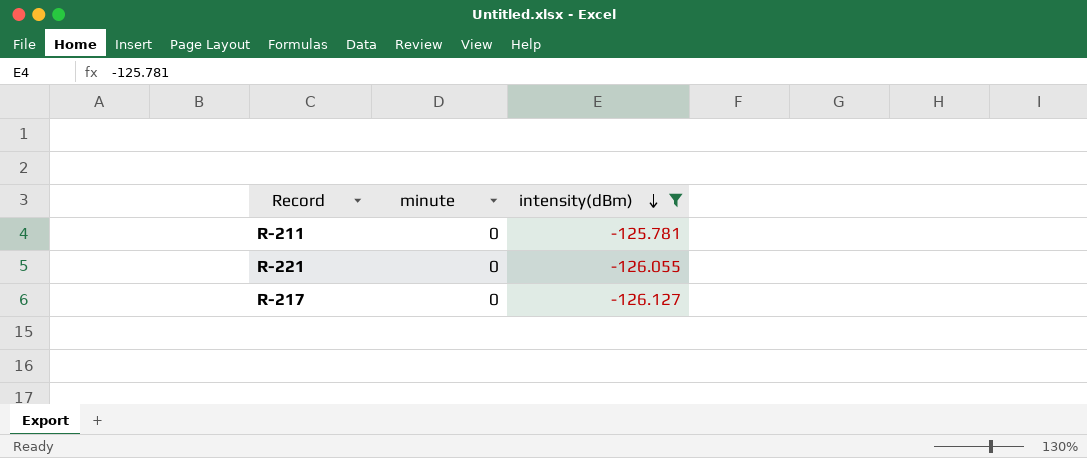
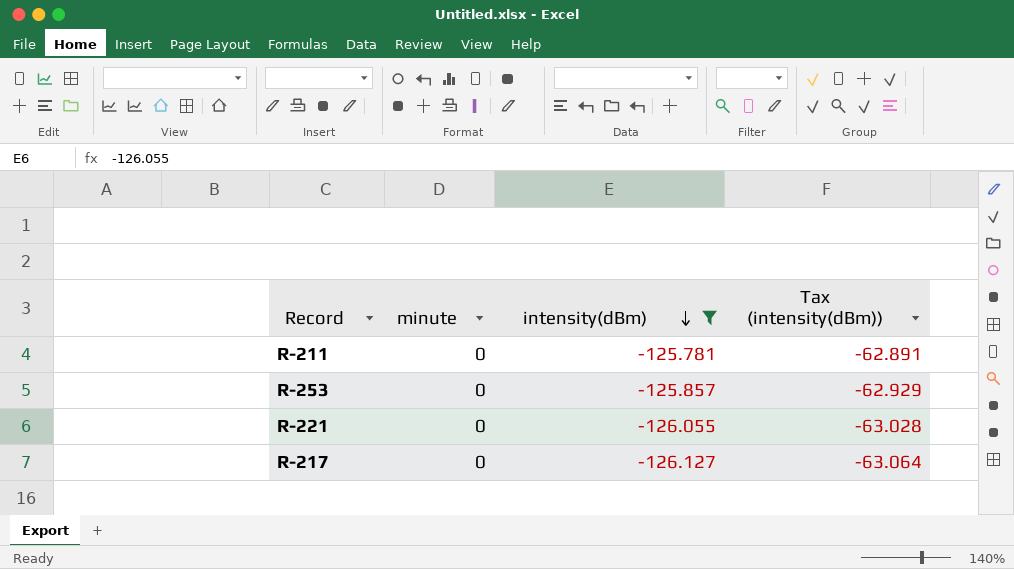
column Tax (intensity(dBm)) | formula: none -> [intensity(dBm)] * 0.5
row R-253: none -> 0 | -125.857 | -62.929

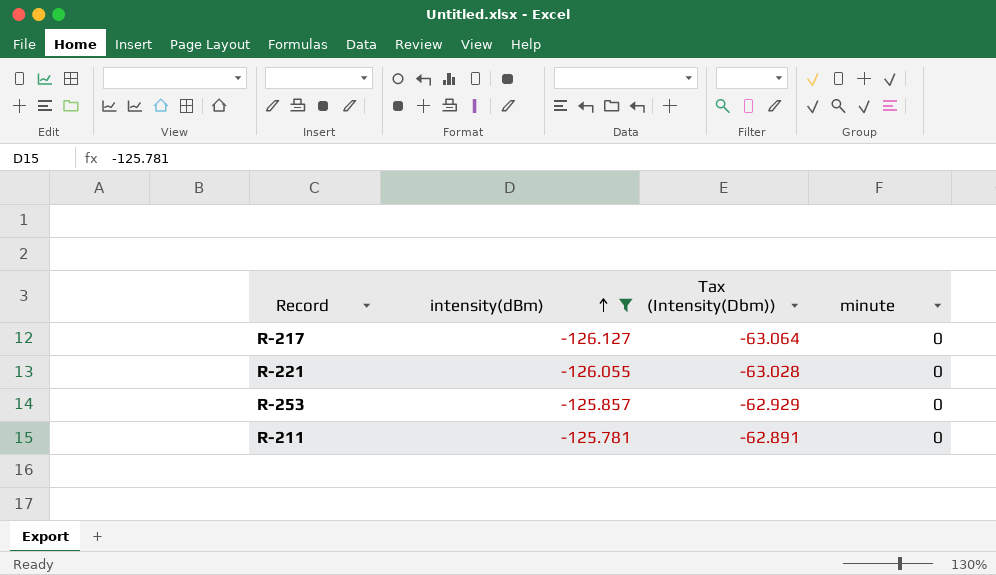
row order: intensity(dBm) descending -> intensity(dBm) ascending
column name: Tax (intensity(dBm)) -> Tax (Intensity(Dbm))
column minute | position: 2 -> 4

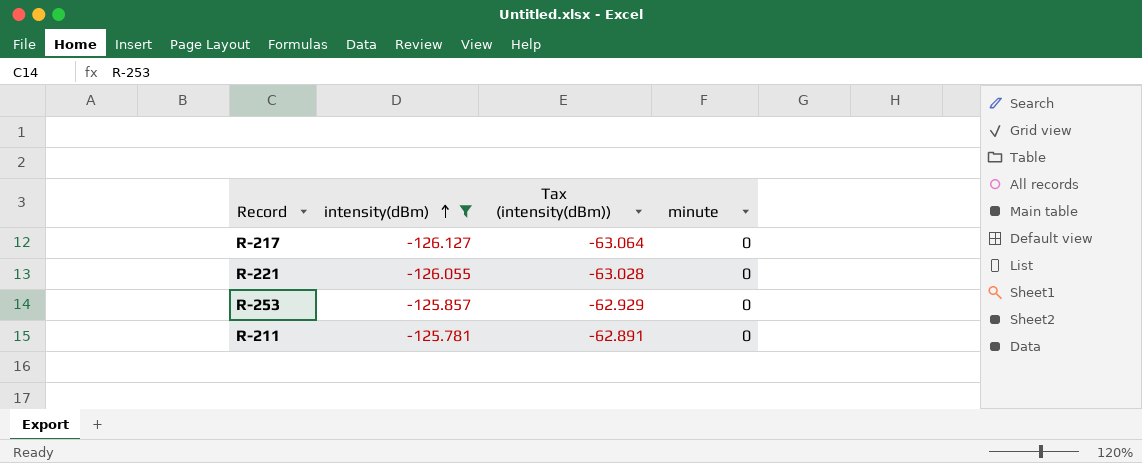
column name: Tax (Intensity(Dbm)) -> Tax (intensity(dBm))

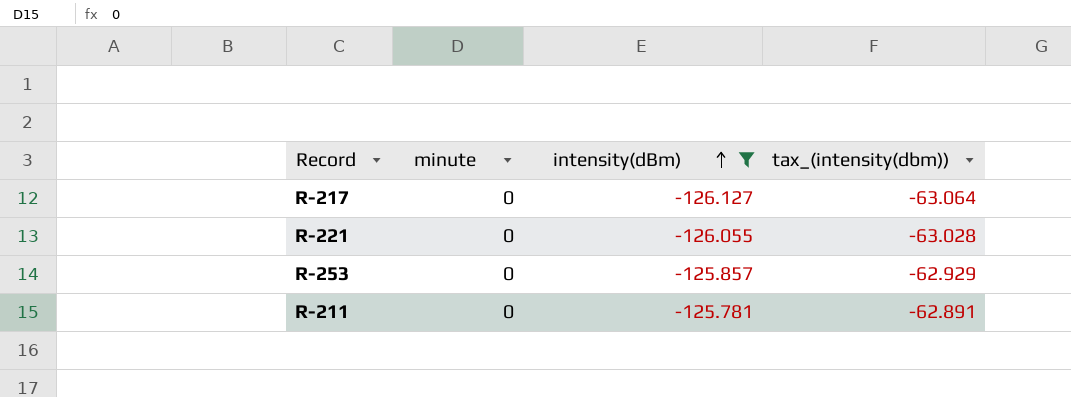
column minute | position: 4 -> 2
column name: Tax (intensity(dBm)) -> tax_(intensity(dbm))

